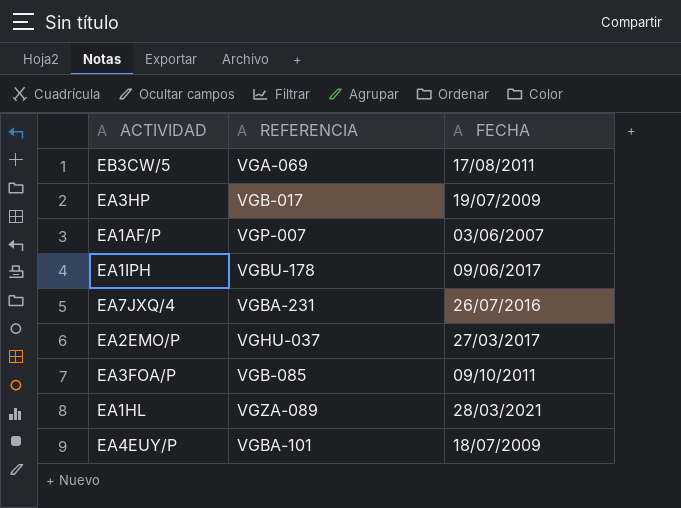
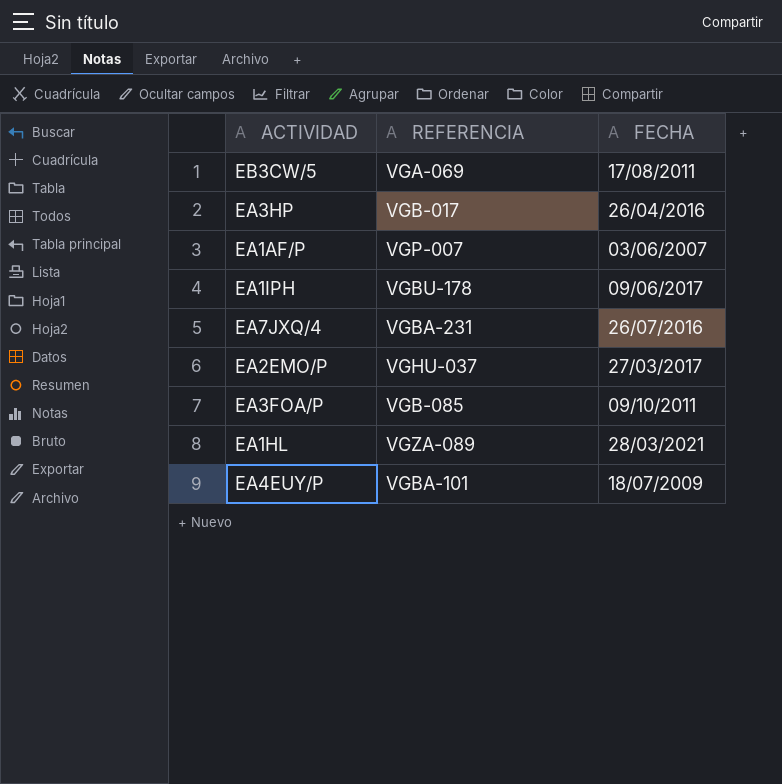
EA3HP | FECHA: 19/07/2009 -> 26/04/2016

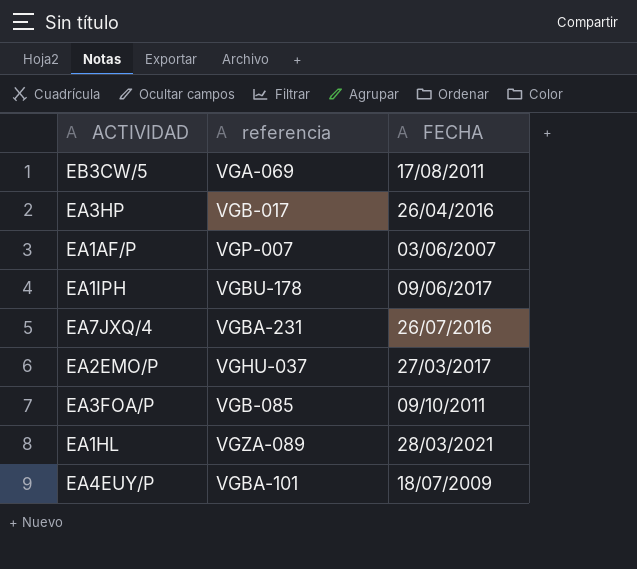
column name: REFERENCIA -> referencia

